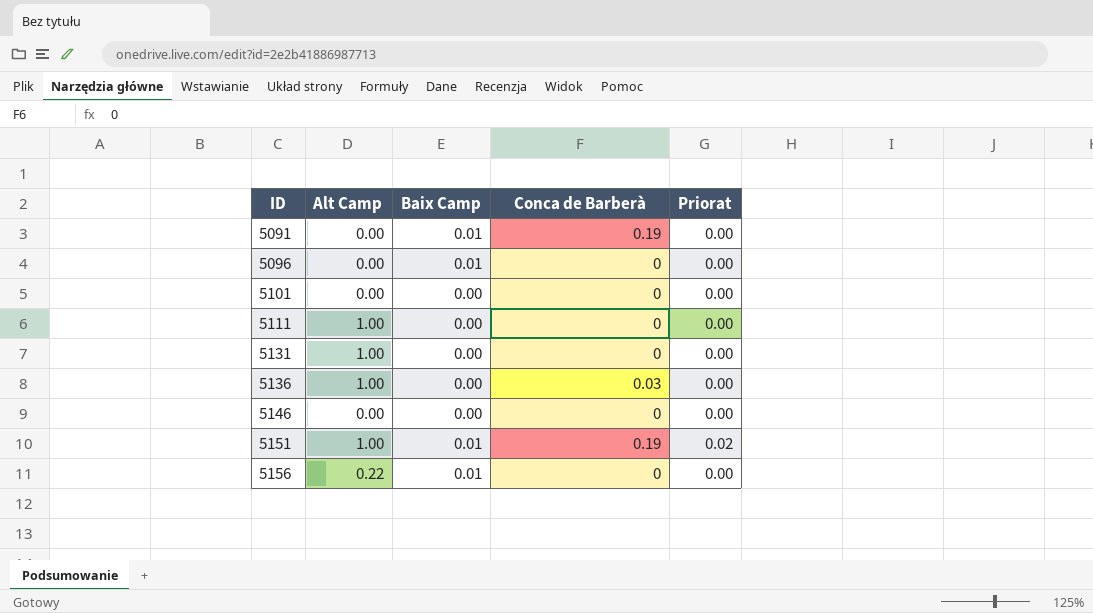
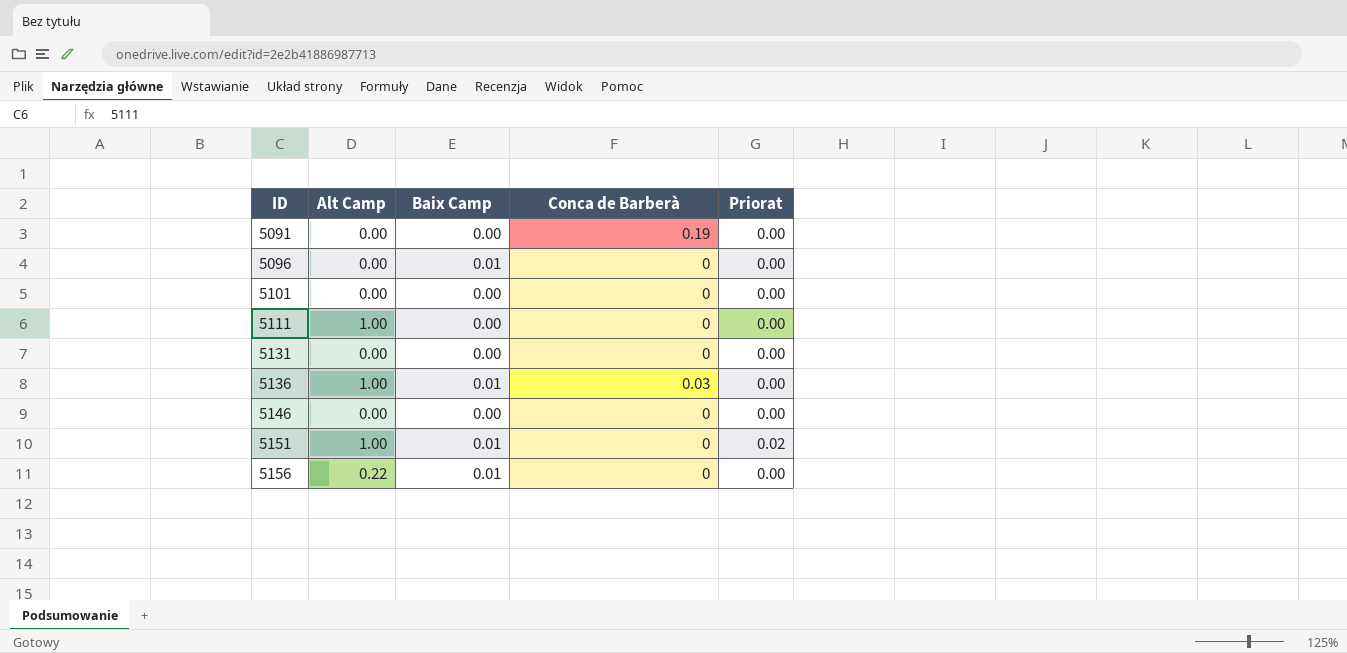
5091 | Baix Camp: 0.01 -> 0.00
5131 | Alt Camp: 1.00 -> 0.00
5136 | Baix Camp: 0.00 -> 0.01
5151 | Conca de Barberà: 0.19 -> 0

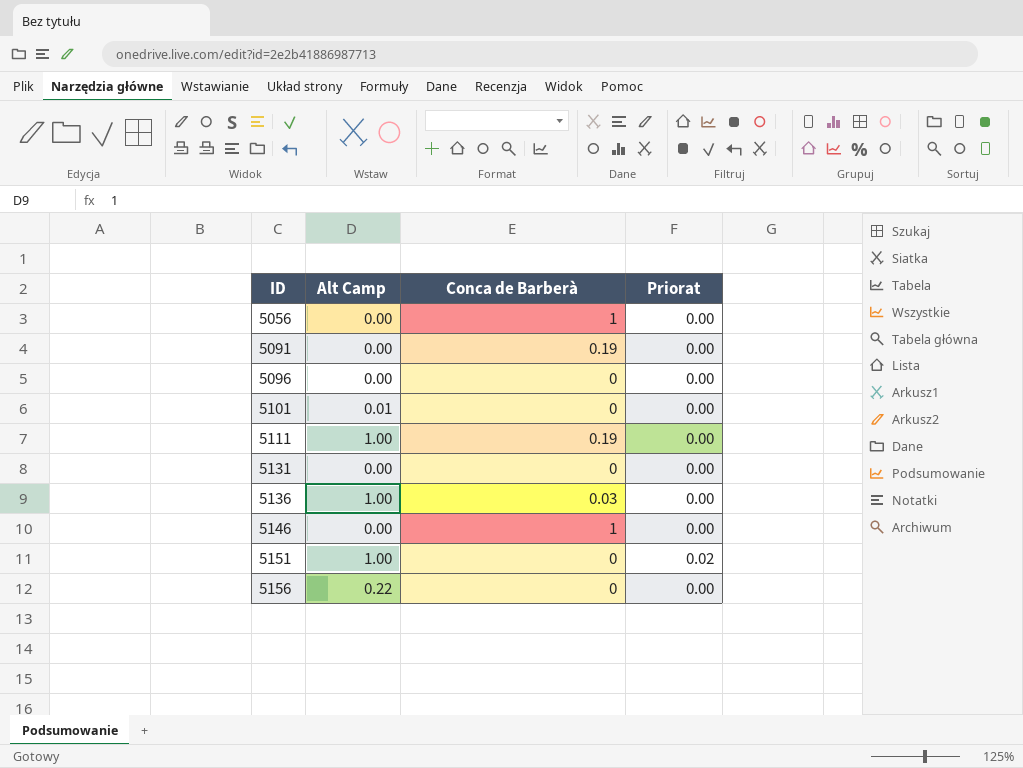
column Baix Camp | position: 3 -> none
row 5056: none -> 0.00 | 1 | 0.00
5101 | Alt Camp: 0.00 -> 0.01
5111 | Conca de Barberà: 0 -> 0.19
5146 | Conca de Barberà: 0 -> 1

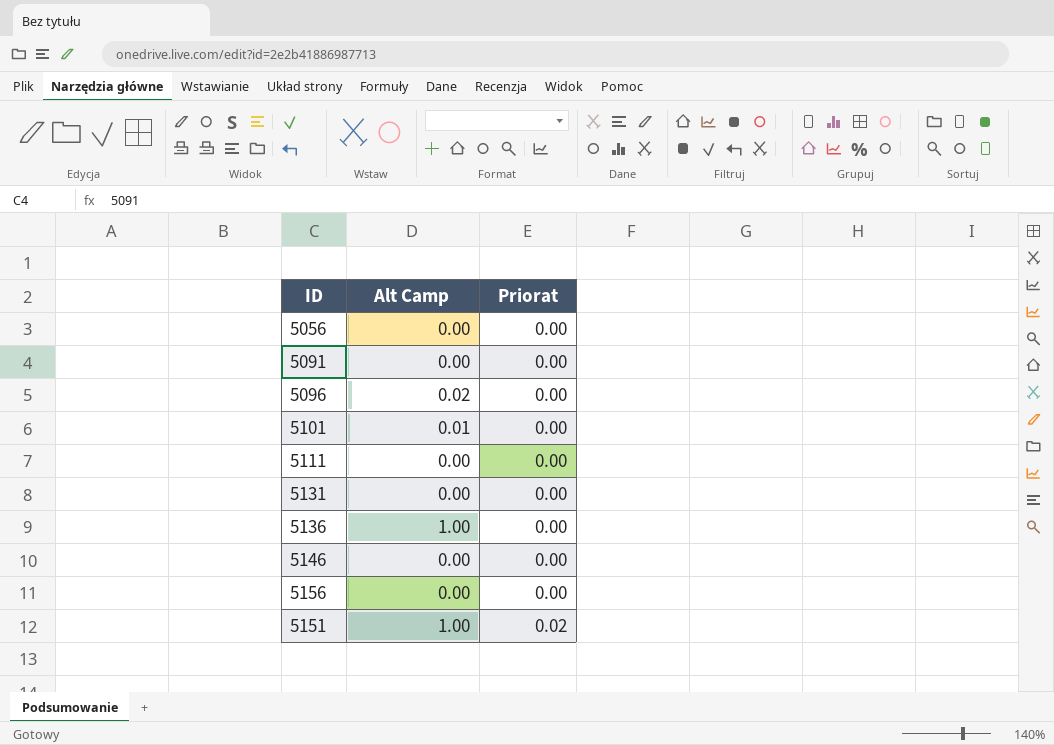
row order: ID ascending -> Priorat ascending
column Conca de Barberà | position: 3 -> none
5096 | Alt Camp: 0.00 -> 0.02
5111 | Alt Camp: 1.00 -> 0.00
5156 | Alt Camp: 0.22 -> 0.00

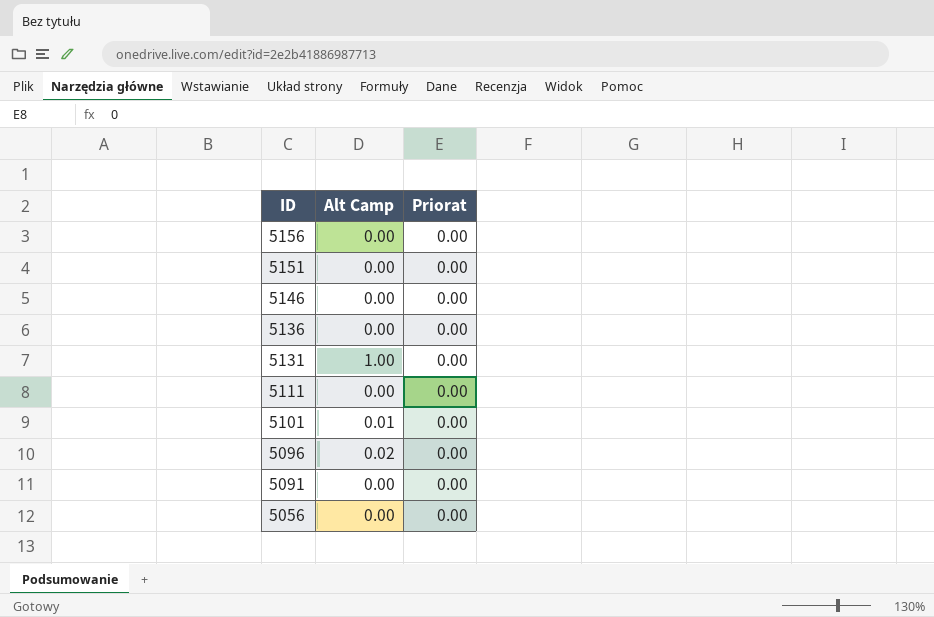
row order: Priorat ascending -> ID descending
5151 | Alt Camp: 1.00 -> 0.00
5151 | Priorat: 0.02 -> 0.00
5136 | Alt Camp: 1.00 -> 0.00
5131 | Alt Camp: 0.00 -> 1.00

